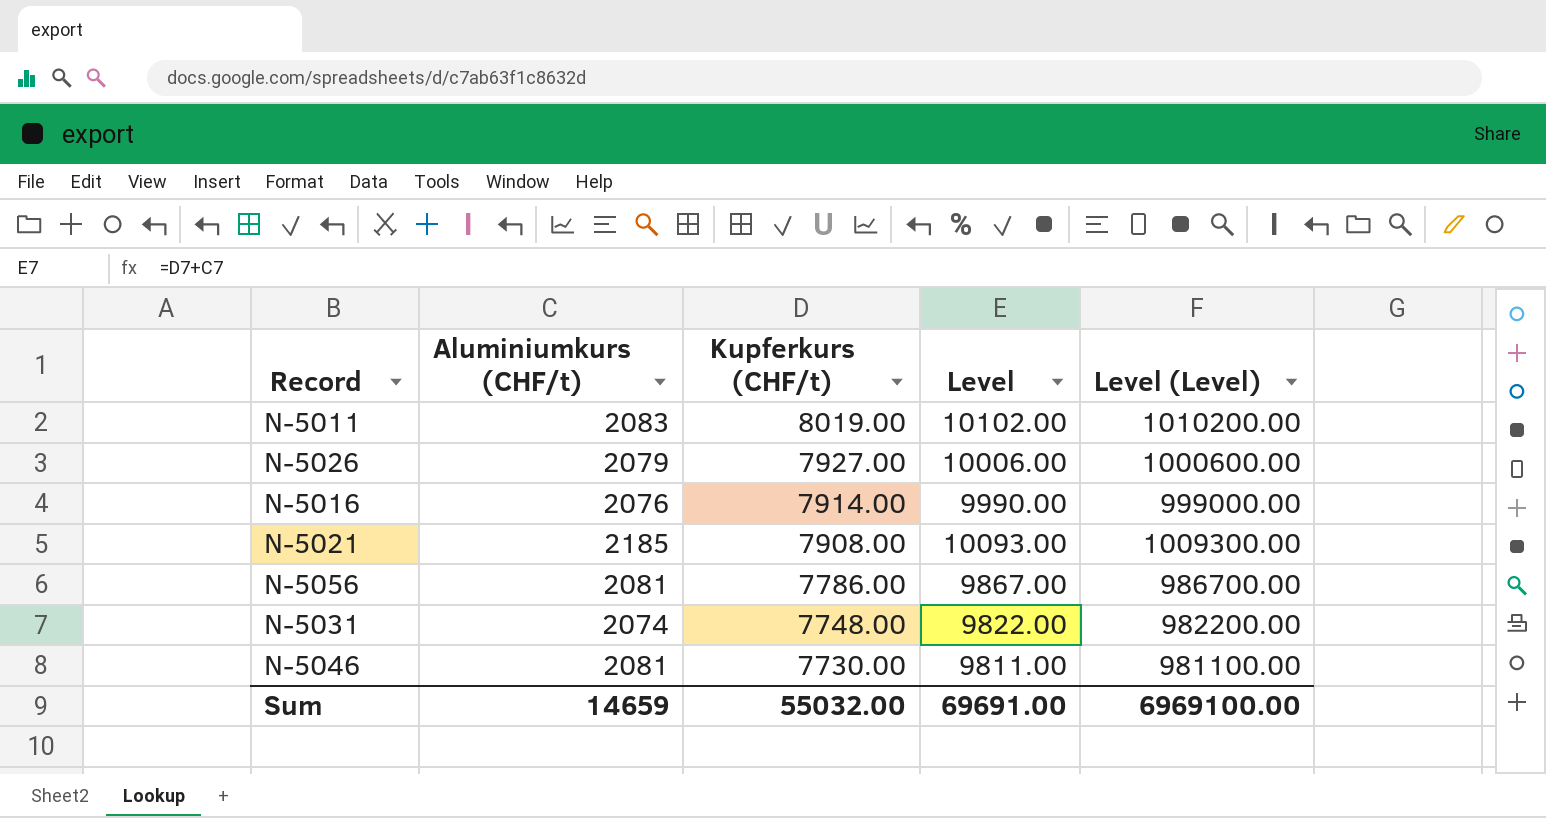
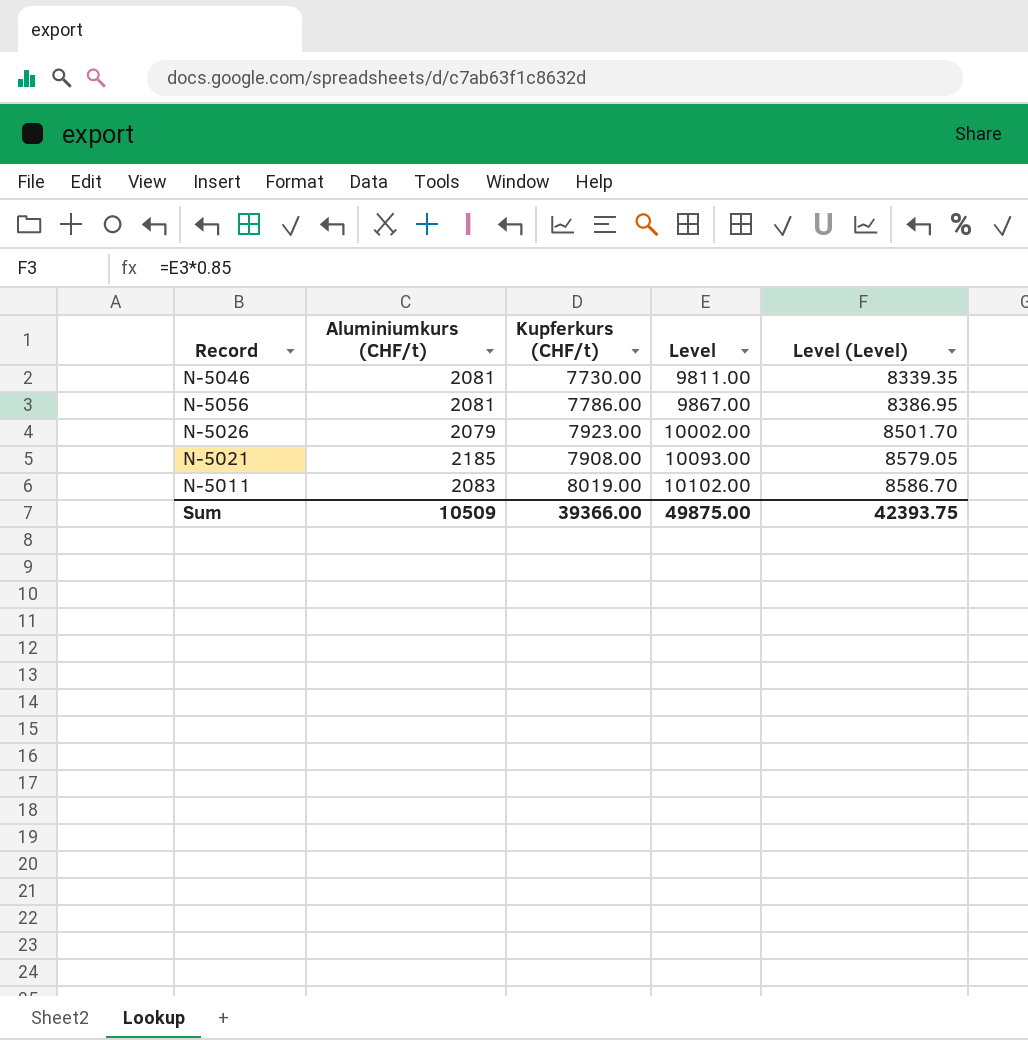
row order: Kupferkurs (CHF/t) descending -> Level ascending
column Level (Level) | formula: [Level] * 100 -> [Level] * 0.85
row N-5016: 2076 | 7914.00 | 9990.00 | 999000.00 -> none
row N-5031: 2074 | 7748.00 | 9822.00 | 982200.00 -> none
N-5026 | Kupferkurs (CHF/t): 7927.00 -> 7923.00
N-5026 | Level: 10006.00 -> 10002.00
Sum | Aluminiumkurs (CHF/t): 14659 -> 10509
Sum | Kupferkurs (CHF/t): 55032.00 -> 39366.00
Sum | Level: 69691.00 -> 49875.00
Sum | Level (Level): 6969100.00 -> 42393.75

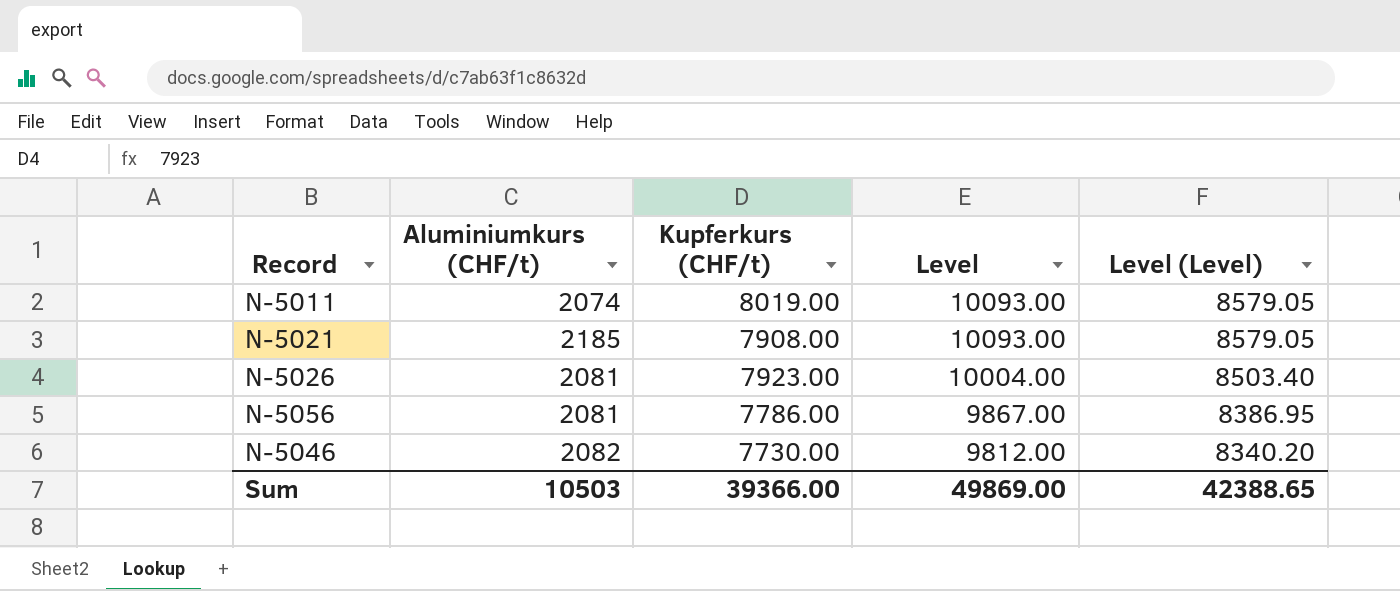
row order: Level ascending -> Level descending
N-5011 | Aluminiumkurs (CHF/t): 2083 -> 2074
N-5011 | Level: 10102.00 -> 10093.00
N-5011 | Level (Level): 8586.70 -> 8579.05
N-5026 | Aluminiumkurs (CHF/t): 2079 -> 2081
N-5026 | Level: 10002.00 -> 10004.00
N-5026 | Level (Level): 8501.70 -> 8503.40
N-5046 | Aluminiumkurs (CHF/t): 2081 -> 2082
N-5046 | Level: 9811.00 -> 9812.00
N-5046 | Level (Level): 8339.35 -> 8340.20
Sum | Aluminiumkurs (CHF/t): 10509 -> 10503
Sum | Level: 49875.00 -> 49869.00
Sum | Level (Level): 42393.75 -> 42388.65

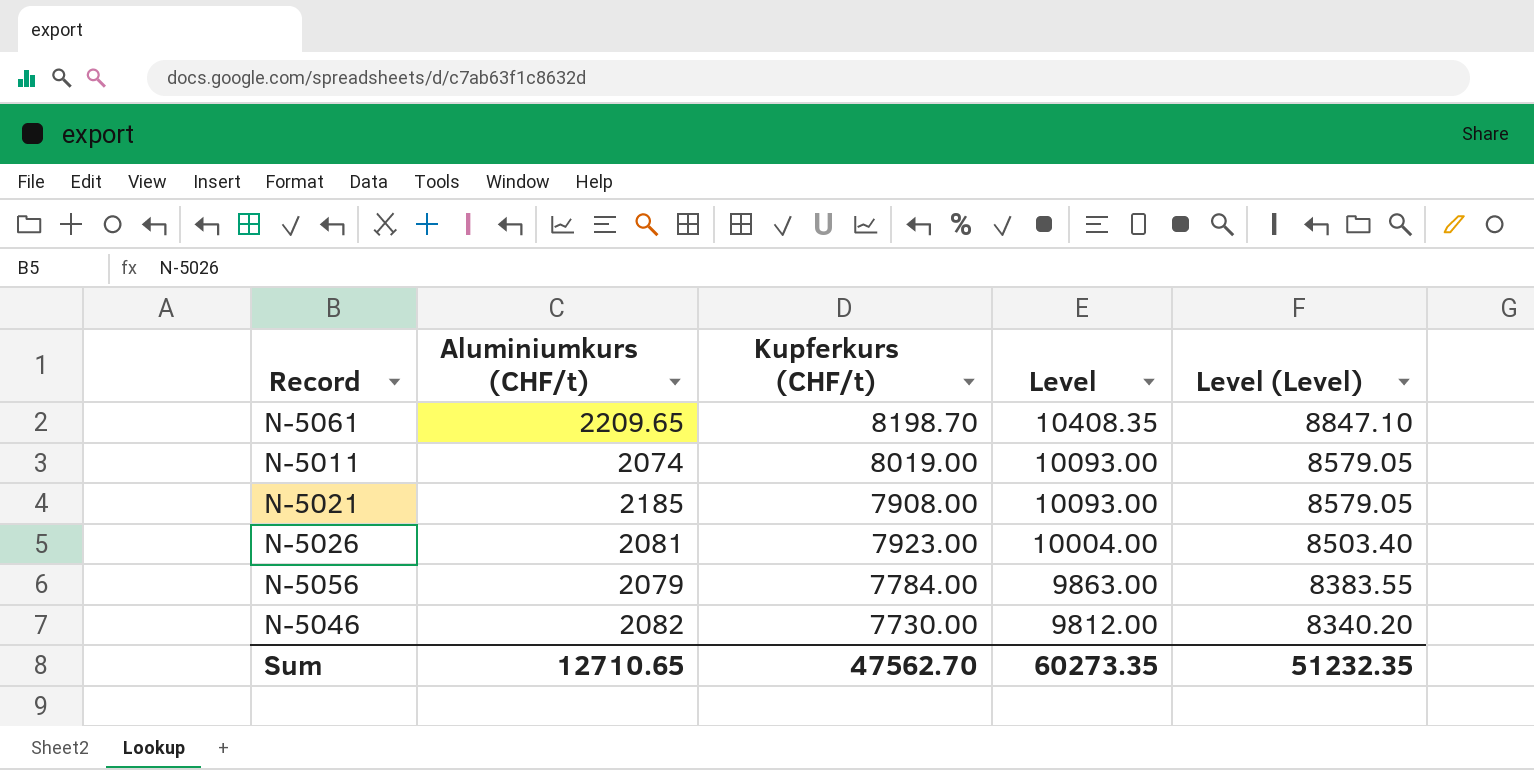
row N-5061: none -> 2209.65 | 8198.70 | 10408.35 | 8847.10
N-5056 | Aluminiumkurs (CHF/t): 2081 -> 2079
N-5056 | Kupferkurs (CHF/t): 7786.00 -> 7784.00
N-5056 | Level: 9867.00 -> 9863.00
N-5056 | Level (Level): 8386.95 -> 8383.55
Sum | Aluminiumkurs (CHF/t): 10503 -> 12710.65
Sum | Kupferkurs (CHF/t): 39366.00 -> 47562.70
Sum | Level: 49869.00 -> 60273.35
Sum | Level (Level): 42388.65 -> 51232.35

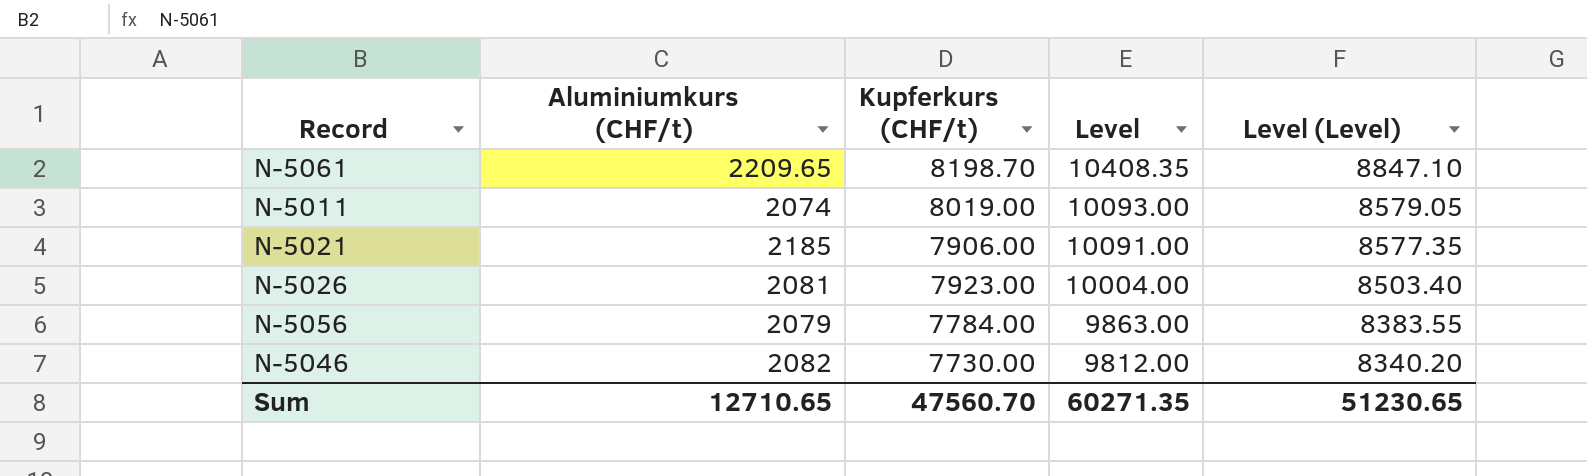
N-5021 | Kupferkurs (CHF/t): 7908.00 -> 7906.00
N-5021 | Level: 10093.00 -> 10091.00
N-5021 | Level (Level): 8579.05 -> 8577.35
Sum | Kupferkurs (CHF/t): 47562.70 -> 47560.70
Sum | Level: 60273.35 -> 60271.35
Sum | Level (Level): 51232.35 -> 51230.65

